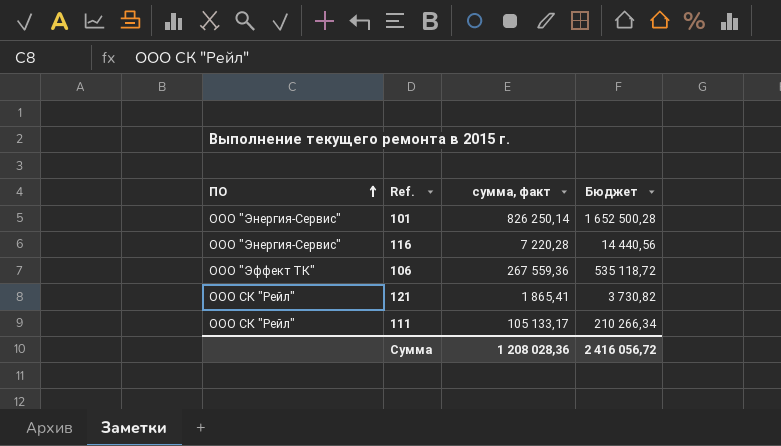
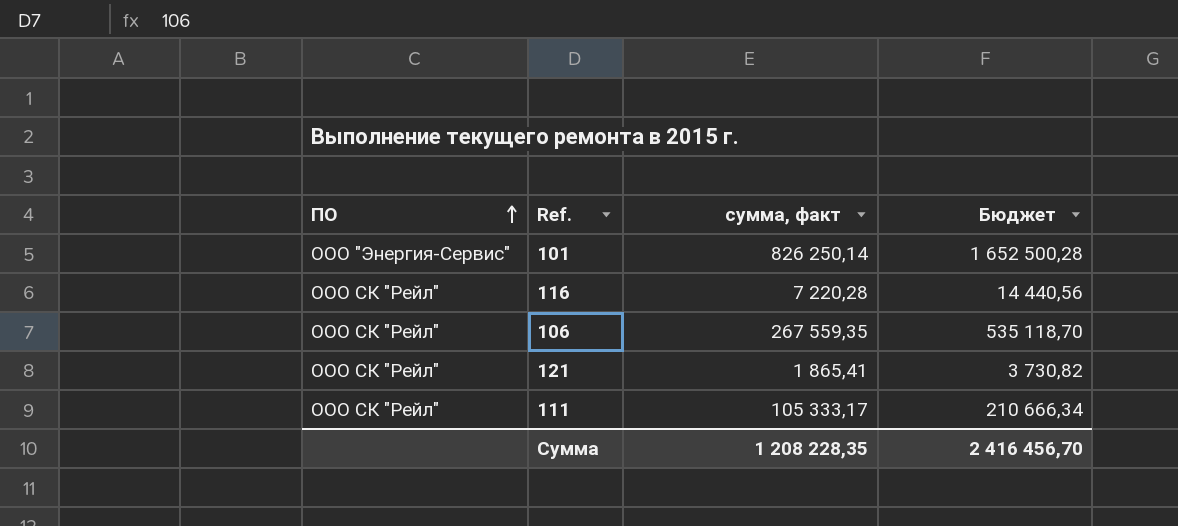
116 | ПО: ООО "Энергия-Сервис" -> ООО СК "Рейл"
106 | ПО: ООО "Эффект ТК" -> ООО СК "Рейл"
106 | сумма, факт: 267 559,36 -> 267 559,35
106 | Бюджет: 535 118,72 -> 535 118,70
111 | сумма, факт: 105 133,17 -> 105 333,17
111 | Бюджет: 210 266,34 -> 210 666,34
Сумма | сумма, факт: 1 208 028,36 -> 1 208 228,35
Сумма | Бюджет: 2 416 056,72 -> 2 416 456,70

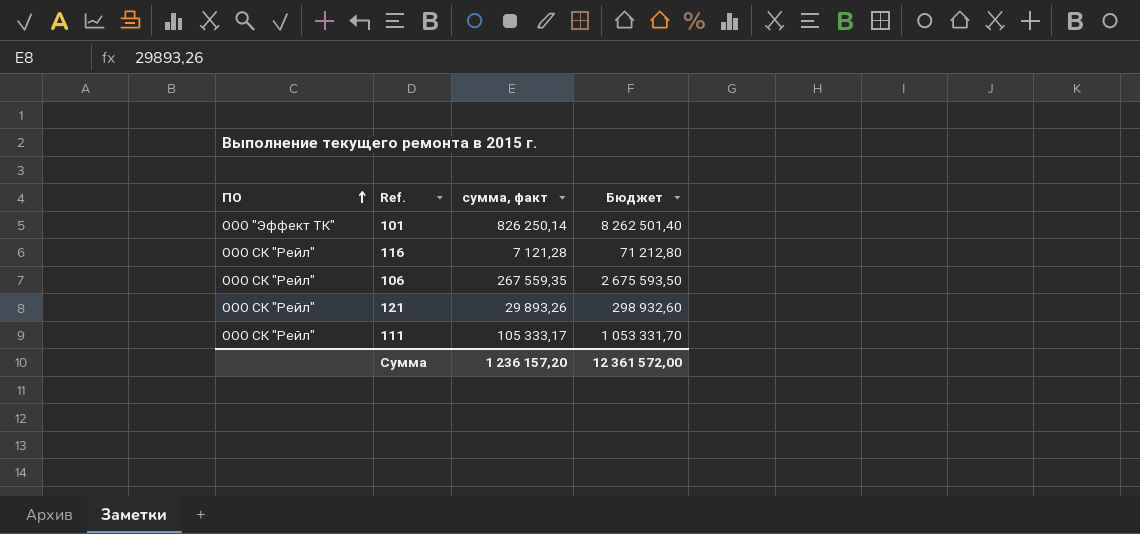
column Бюджет | formula: [сумма, факт] * 2 -> [сумма, факт] * 10
101 | ПО: ООО "Энергия-Сервис" -> ООО "Эффект ТК"
116 | сумма, факт: 7 220,28 -> 7 121,28
121 | сумма, факт: 1 865,41 -> 29 893,26
Сумма | сумма, факт: 1 208 228,35 -> 1 236 157,20
Сумма | Бюджет: 2 416 456,70 -> 12 361 572,00

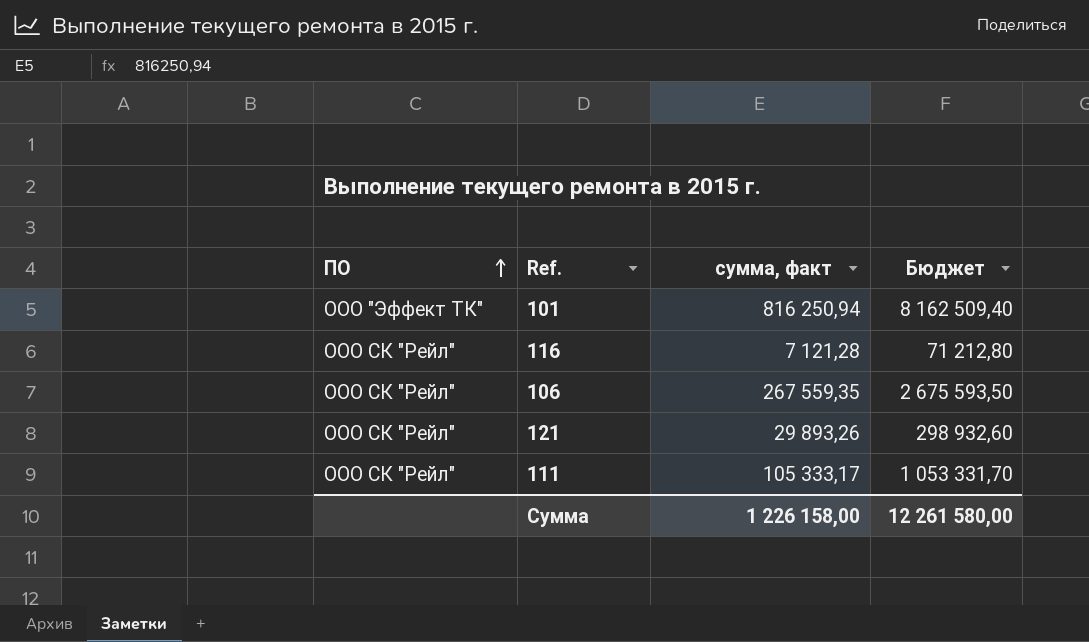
101 | сумма, факт: 826 250,14 -> 816 250,94
101 | Бюджет: 8 262 501,40 -> 8 162 509,40
Сумма | сумма, факт: 1 236 157,20 -> 1 226 158,00
Сумма | Бюджет: 12 361 572,00 -> 12 261 580,00

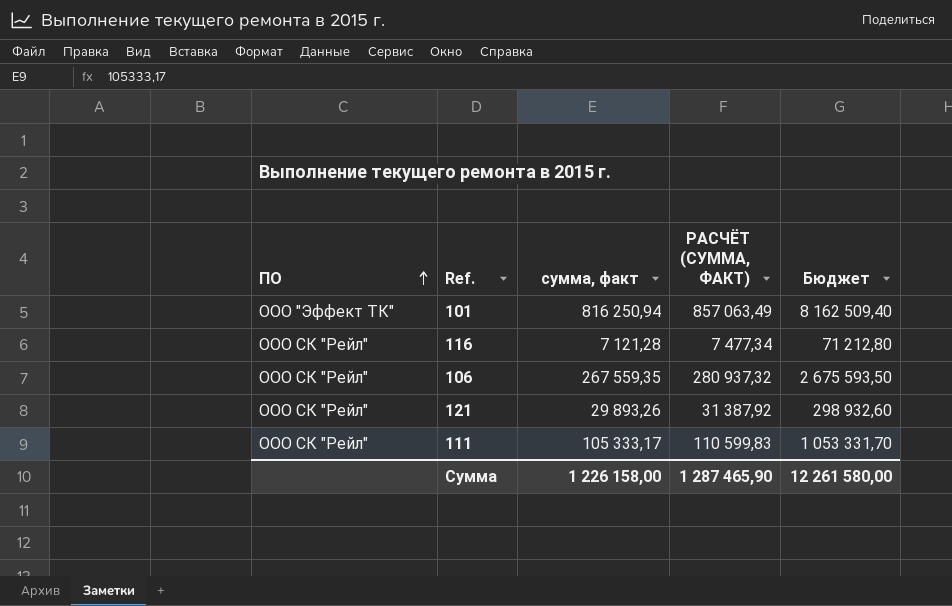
column РАСЧЁТ (СУММА, ФАКТ) | formula: none -> [сумма, факт] * 1,05

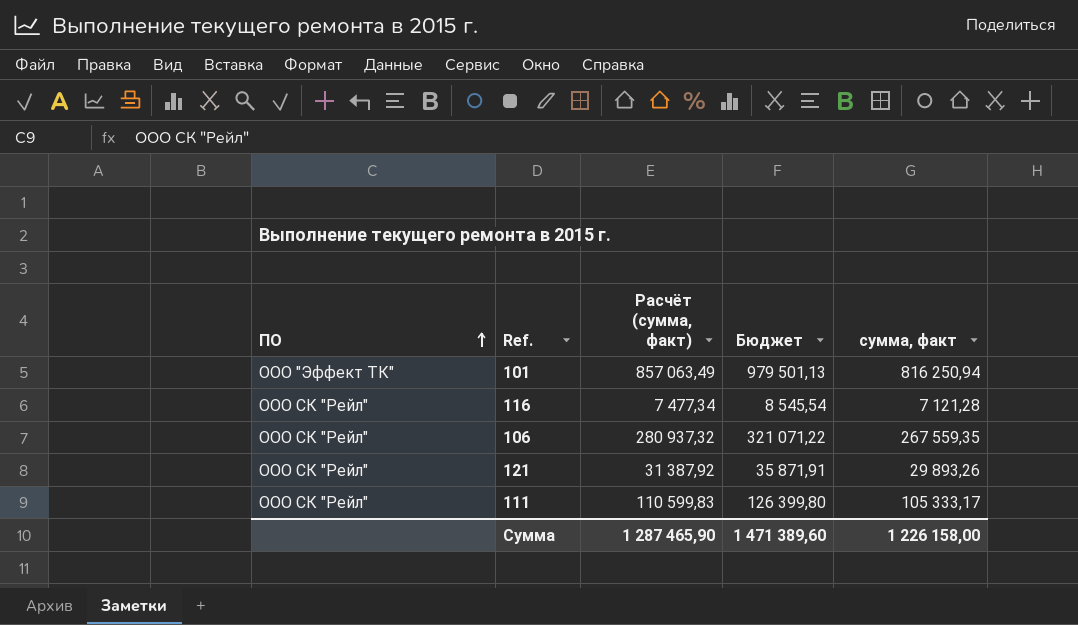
column name: РАСЧЁТ (СУММА, ФАКТ) -> Расчёт (сумма, факт)
column Бюджет | formula: [сумма, факт] * 10 -> [сумма, факт] * 1,2
column сумма, факт | position: 3 -> 5
Сумма | Бюджет: 12 261 580,00 -> 1 471 389,60

